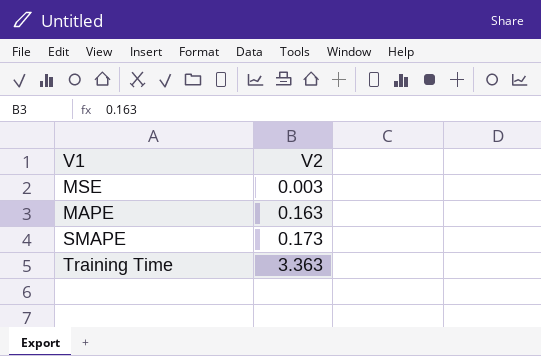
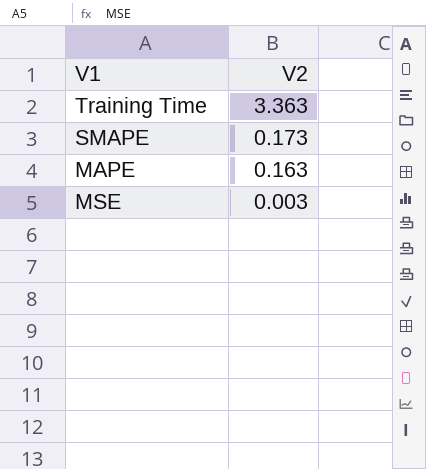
row order: V2 ascending -> V2 descending

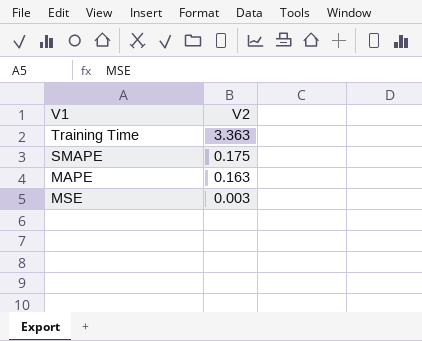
SMAPE | V2: 0.173 -> 0.175

